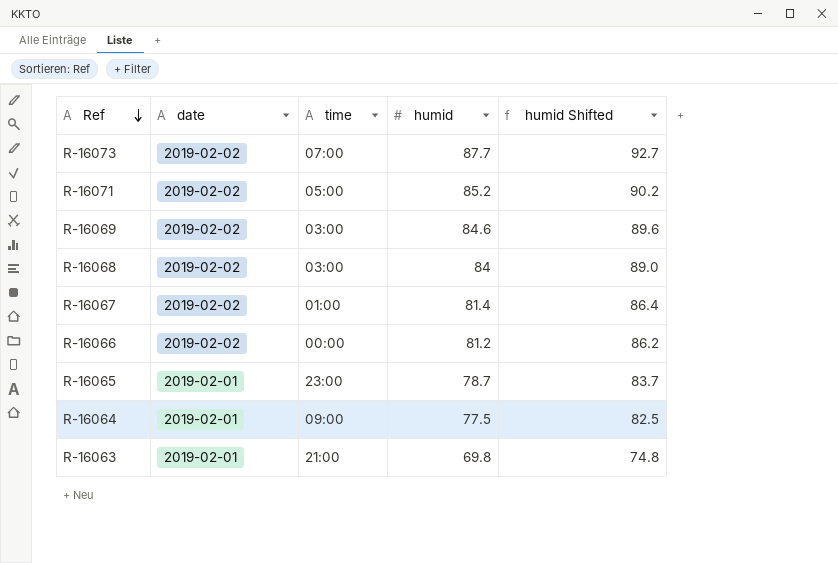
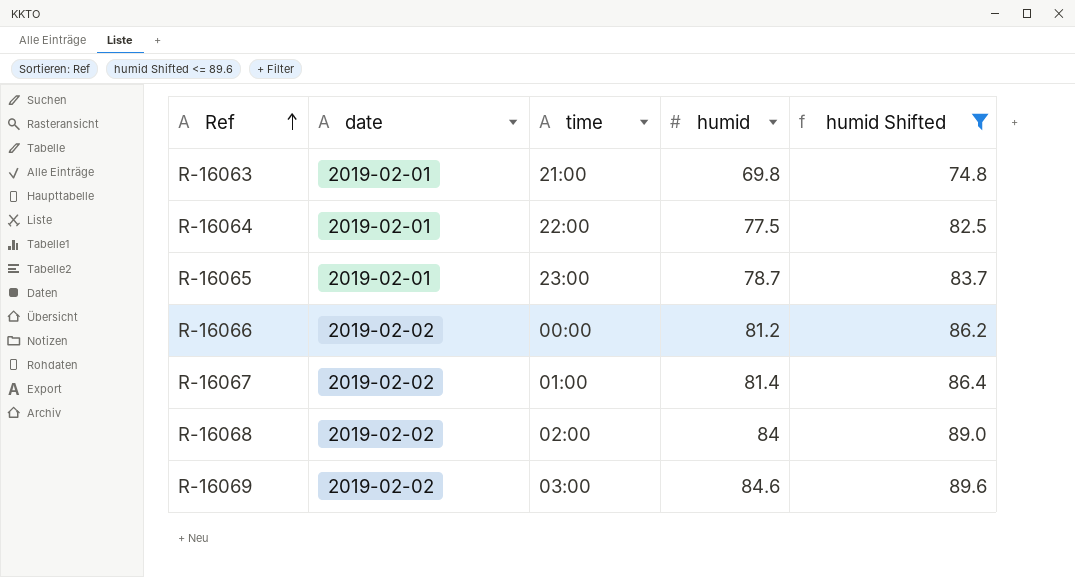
filter: none -> humid Shifted <= 89.6
row order: Ref descending -> Ref ascending
R-16064 | time: 09:00 -> 22:00
R-16068 | time: 03:00 -> 02:00

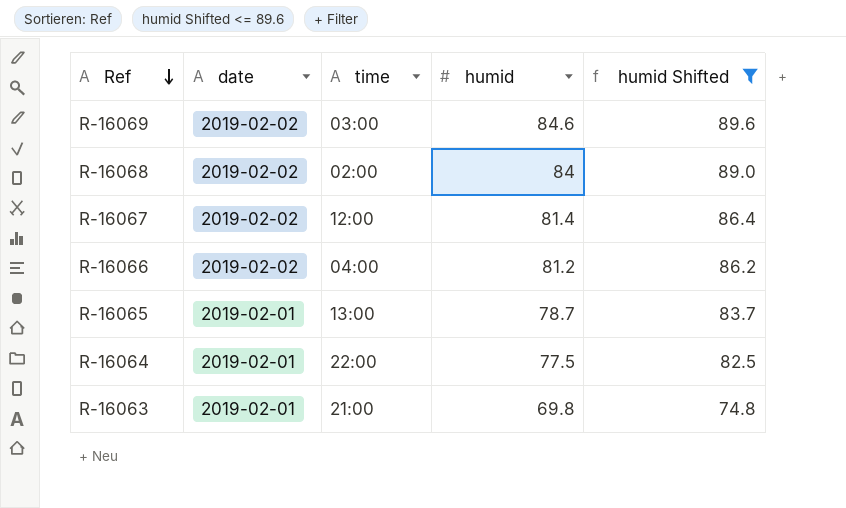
row order: Ref ascending -> Ref descending
R-16067 | time: 01:00 -> 12:00
R-16066 | time: 00:00 -> 04:00
R-16065 | time: 23:00 -> 13:00

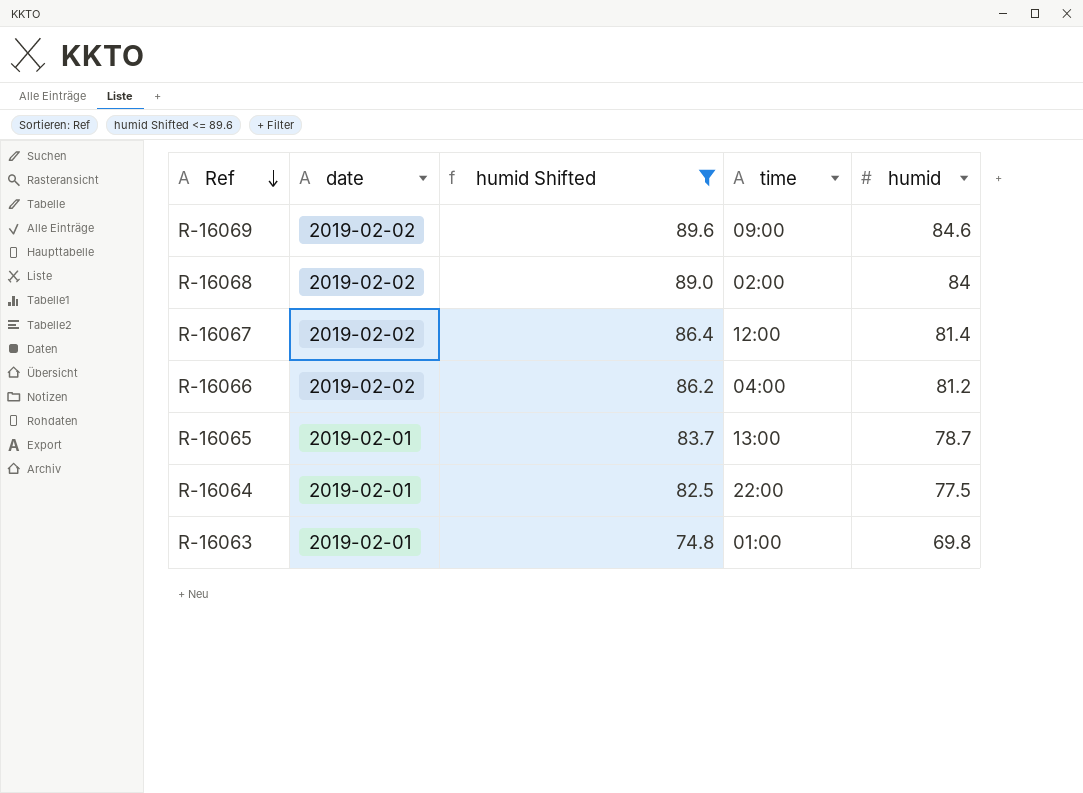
column humid Shifted | position: 5 -> 3
R-16069 | time: 03:00 -> 09:00
R-16063 | time: 21:00 -> 01:00

